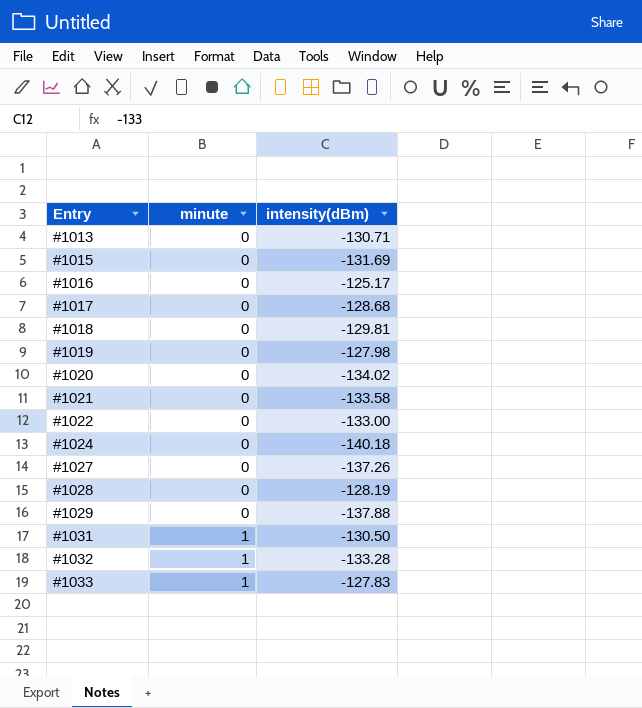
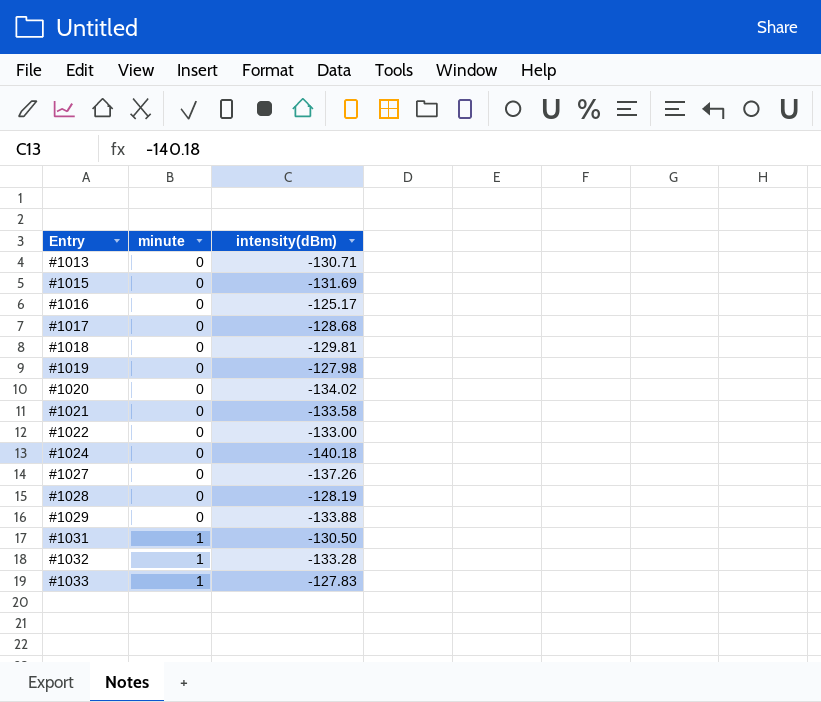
#1029 | intensity(dBm): -137.88 -> -133.88

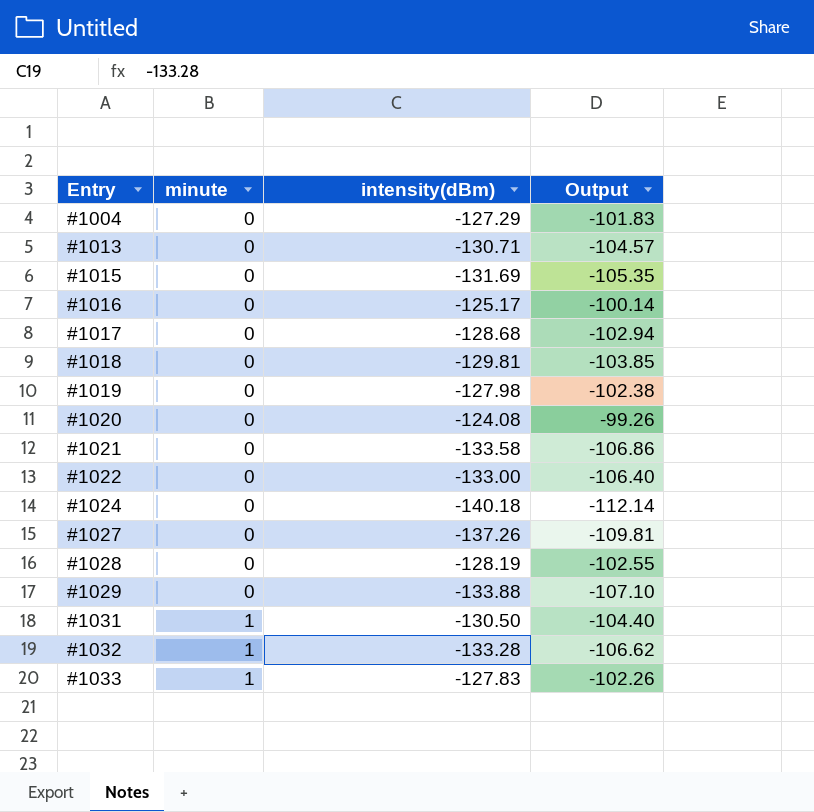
column Output | formula: none -> [intensity(dBm)] * 0.8
row #1004: none -> 0 | -127.29 | -101.83
#1020 | intensity(dBm): -134.02 -> -124.08

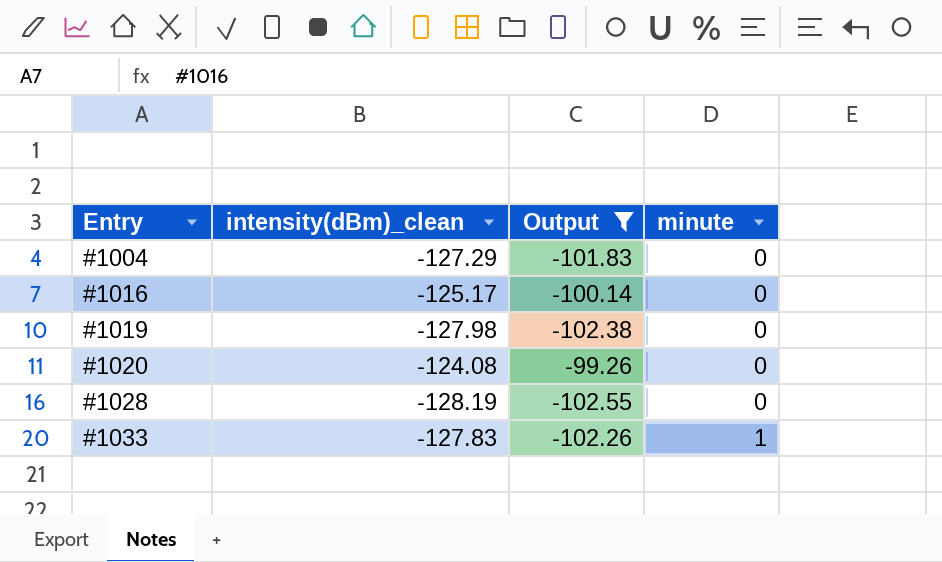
filter: none -> Output >= -102.55
column name: intensity(dBm) -> intensity(dBm)_clean
column minute | position: 2 -> 4

